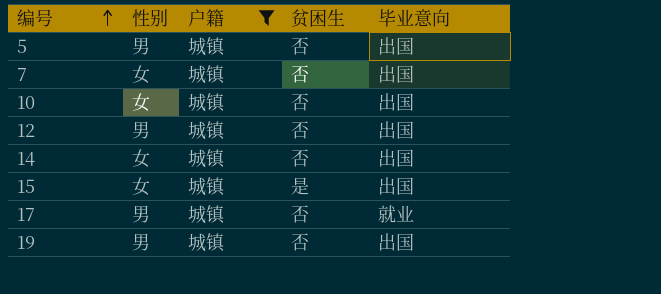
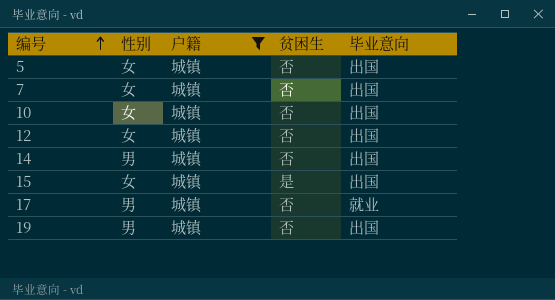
5 | 性别: 男 -> 女
12 | 性别: 男 -> 女
14 | 性别: 女 -> 男

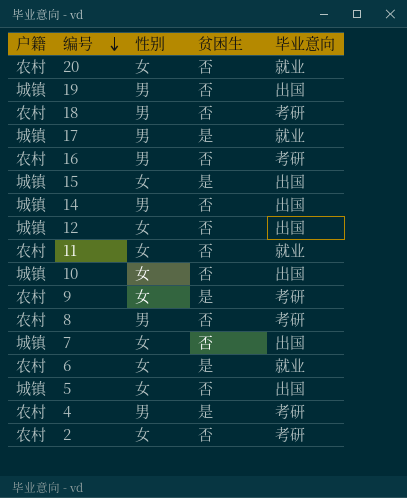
filter: 户籍 = 城镇 -> none
row order: 编号 ascending -> 编号 descending
column 户籍 | position: 3 -> 1
17 | 贫困生: 否 -> 是

